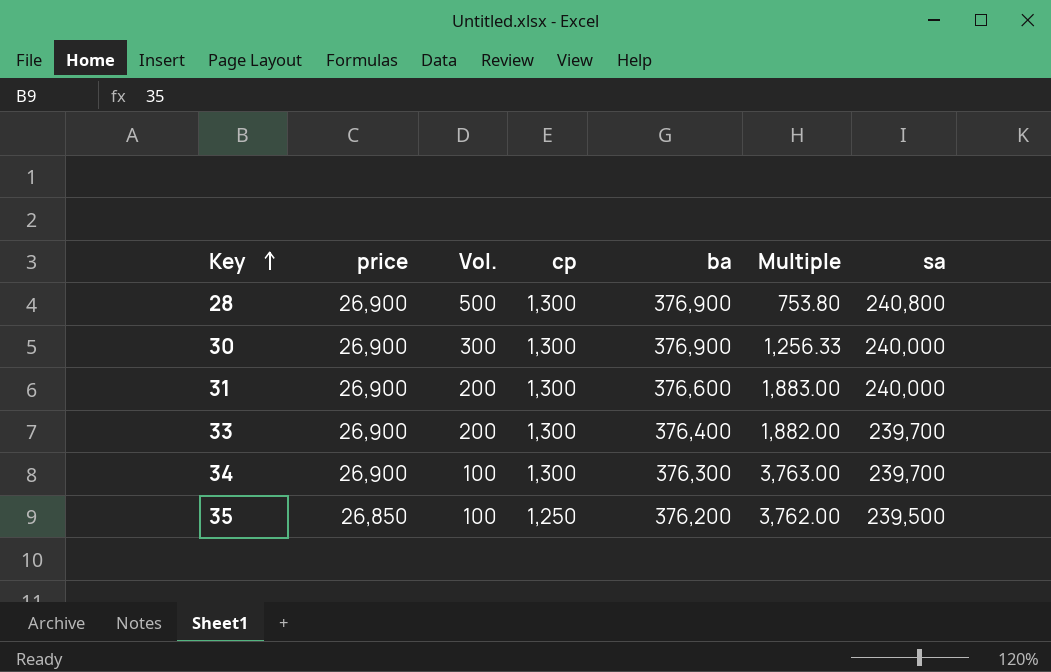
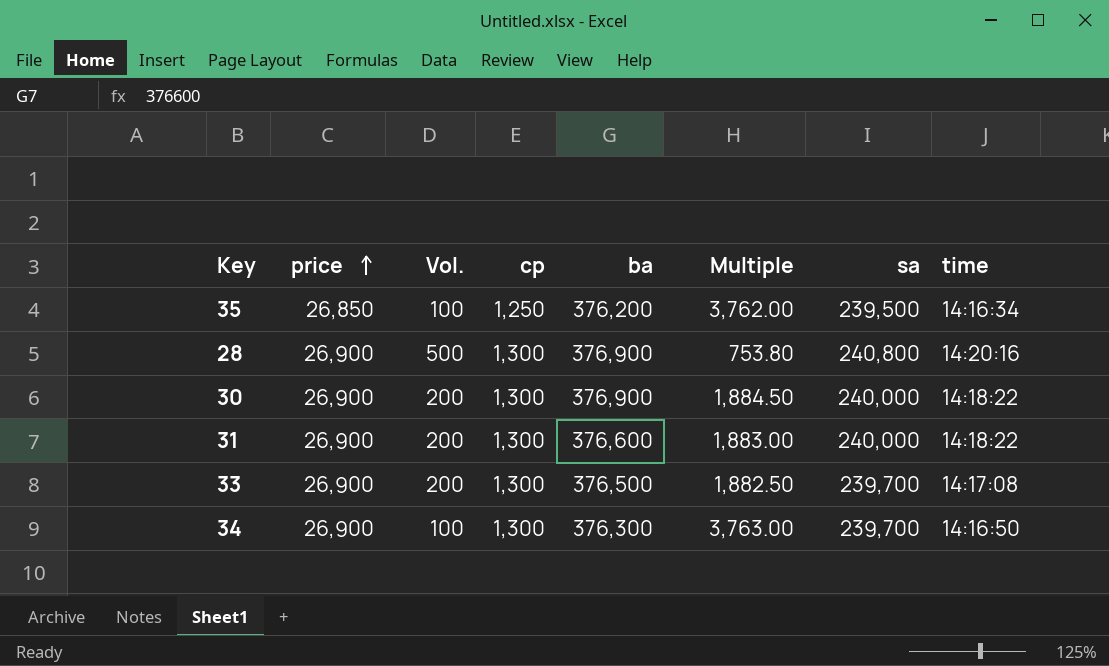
row order: Key ascending -> price ascending
column time | position: none -> 8
30 | Vol.: 300 -> 200
30 | Multiple: 1,256.33 -> 1,884.50
33 | ba: 376,400 -> 376,500
33 | Multiple: 1,882.00 -> 1,882.50

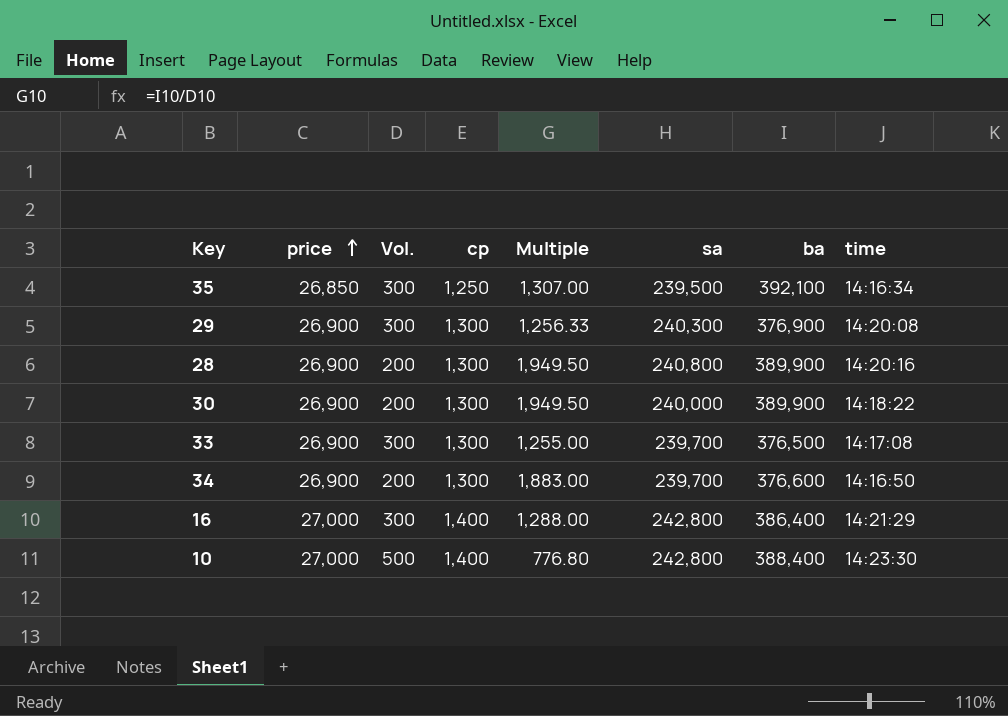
column ba | position: 5 -> 7
row 31: 26,900 | 200 | 1,300 | 376,600 | 1,883.00 | 240,000 | 14:18:22 -> none
35 | Vol.: 100 -> 300
35 | Multiple: 3,762.00 -> 1,307.00
35 | ba: 376,200 -> 392,100
row 29: none -> 26,900 | 300 | 1,300 | 1,256.33 | 240,300 | 376,900 | 14:20:08
28 | Vol.: 500 -> 200
28 | Multiple: 753.80 -> 1,949.50
28 | ba: 376,900 -> 389,900
30 | Multiple: 1,884.50 -> 1,949.50
30 | ba: 376,900 -> 389,900
33 | Vol.: 200 -> 300
33 | Multiple: 1,882.50 -> 1,255.00
34 | Vol.: 100 -> 200
34 | Multiple: 3,763.00 -> 1,883.00
34 | ba: 376,300 -> 376,600
row 16: none -> 27,000 | 300 | 1,400 | 1,288.00 | 242,800 | 386,400 | 14:21:29
row 10: none -> 27,000 | 500 | 1,400 | 776.80 | 242,800 | 388,400 | 14:23:30

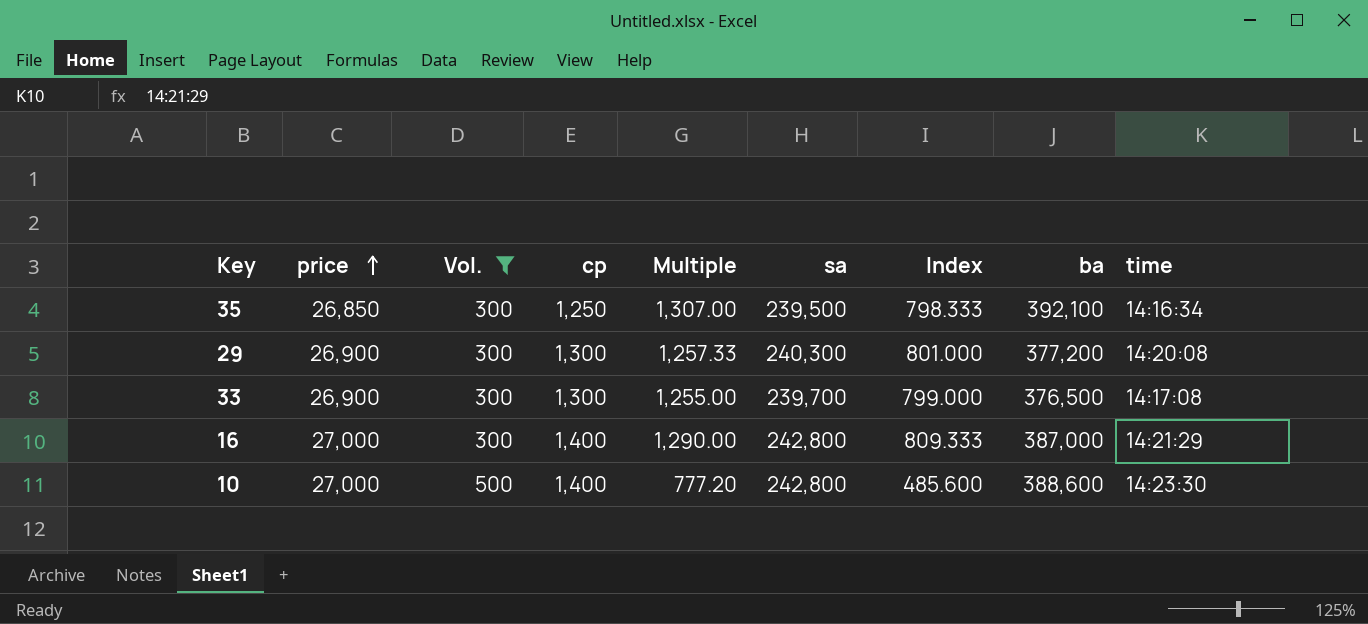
filter: none -> Vol. != 200
column Index | formula: none -> [sa] / [Vol.]
29 | Multiple: 1,256.33 -> 1,257.33
29 | ba: 376,900 -> 377,200
16 | Multiple: 1,288.00 -> 1,290.00
16 | ba: 386,400 -> 387,000
10 | Multiple: 776.80 -> 777.20
10 | ba: 388,400 -> 388,600

